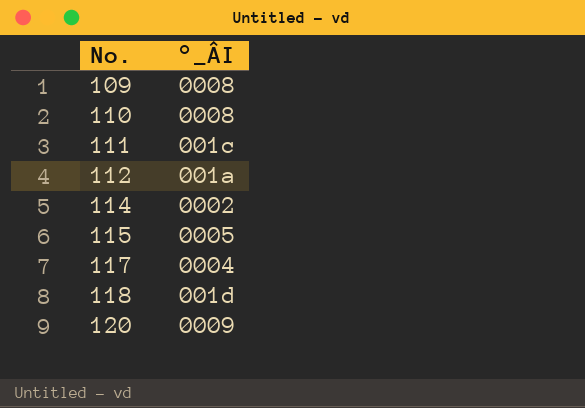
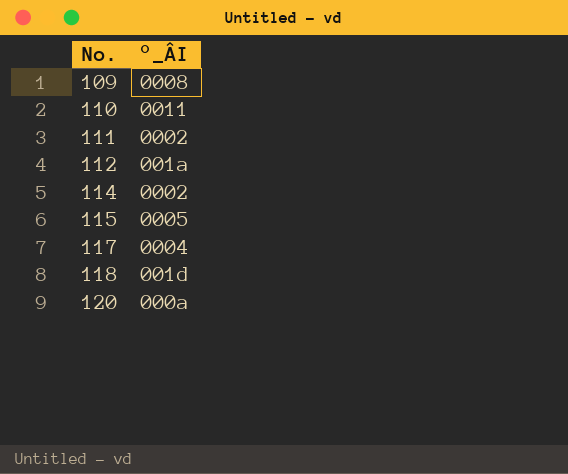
110 | °_ÂI: 0008 -> 0011
111 | °_ÂI: 001c -> 0002
120 | °_ÂI: 0009 -> 000a

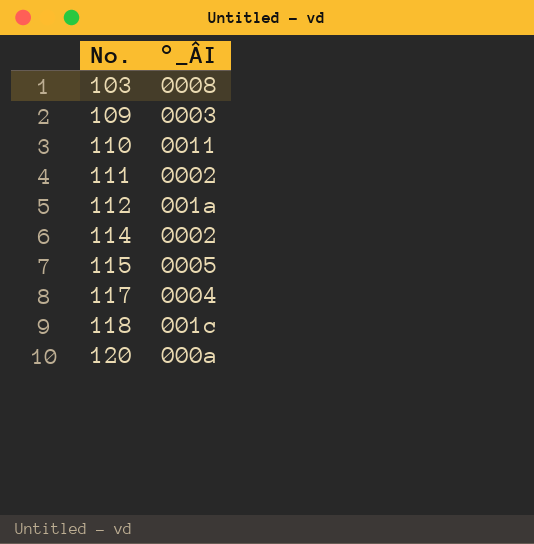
row 103: none -> 0008
109 | °_ÂI: 0008 -> 0003
118 | °_ÂI: 001d -> 001c

